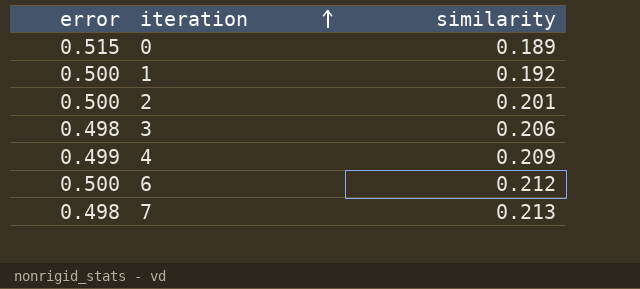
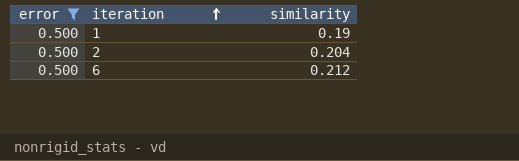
filter: none -> error = 0.500
1 | similarity: 0.192 -> 0.19
2 | similarity: 0.201 -> 0.204

